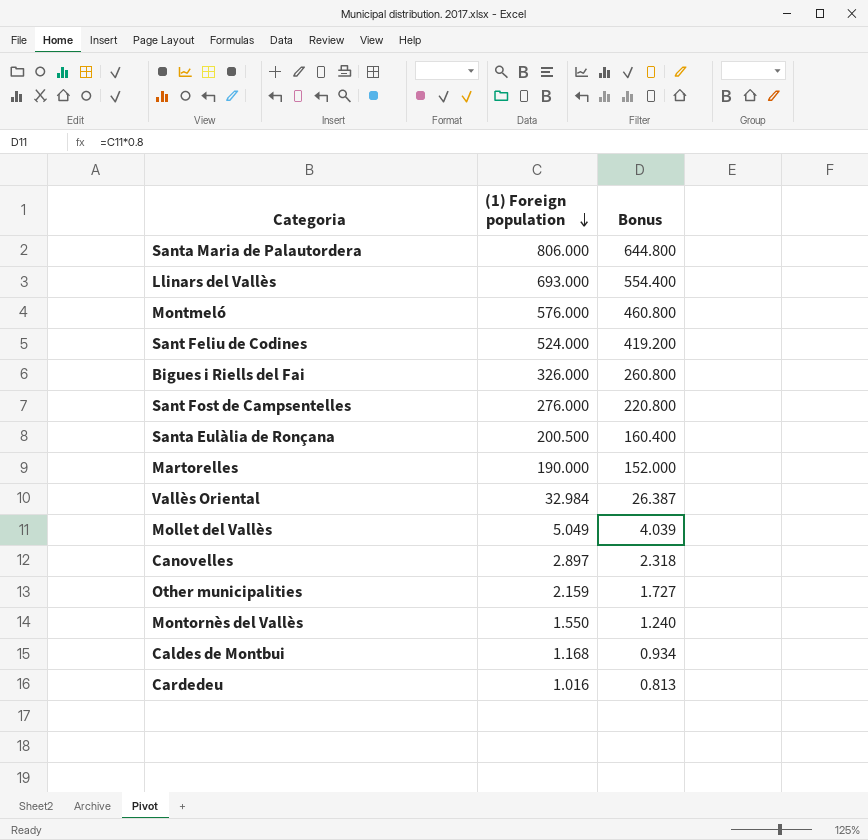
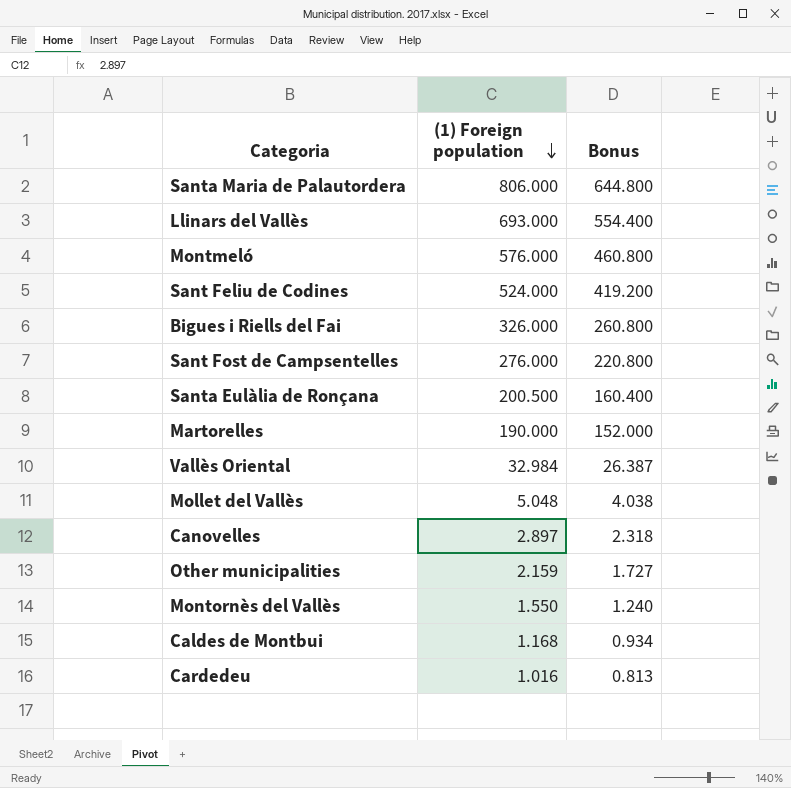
Mollet del Vallès | (1) Foreign population: 5.049 -> 5.048
Mollet del Vallès | Bonus: 4.039 -> 4.038

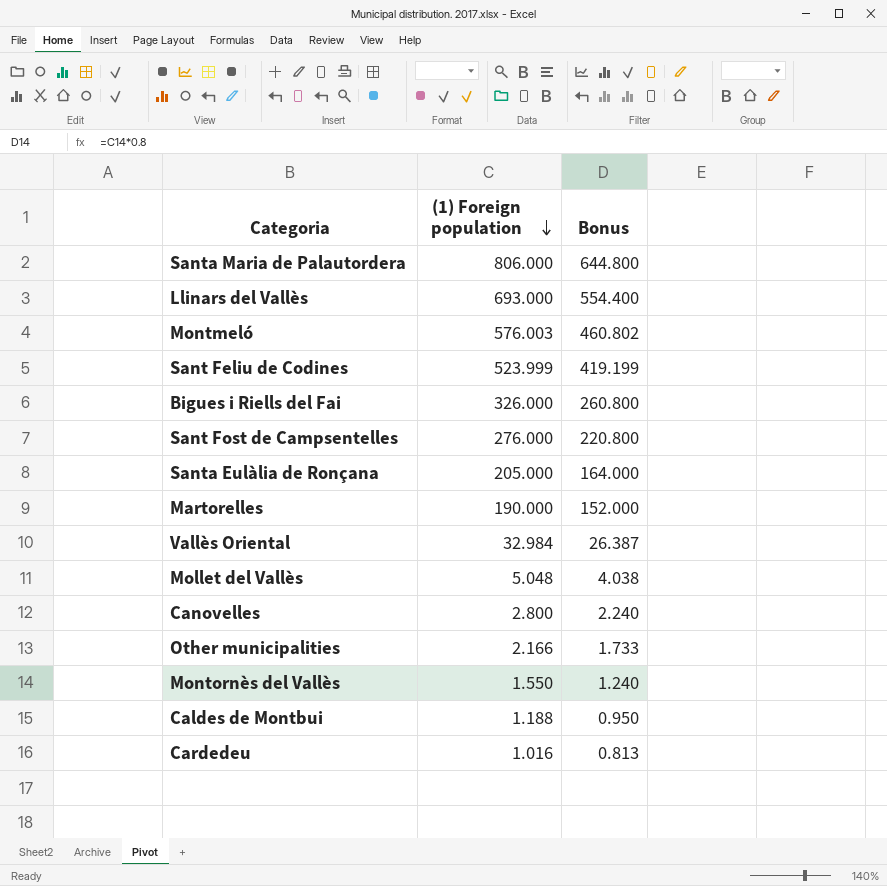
Montmeló | (1) Foreign population: 576.000 -> 576.003
Montmeló | Bonus: 460.800 -> 460.802
Sant Feliu de Codines | (1) Foreign population: 524.000 -> 523.999
Sant Feliu de Codines | Bonus: 419.200 -> 419.199
Santa Eulàlia de Ronçana | (1) Foreign population: 200.500 -> 205.000
Santa Eulàlia de Ronçana | Bonus: 160.400 -> 164.000
Canovelles | (1) Foreign population: 2.897 -> 2.800
Canovelles | Bonus: 2.318 -> 2.240
Other municipalities | (1) Foreign population: 2.159 -> 2.166
Other municipalities | Bonus: 1.727 -> 1.733
Caldes de Montbui | (1) Foreign population: 1.168 -> 1.188
Caldes de Montbui | Bonus: 0.934 -> 0.950

